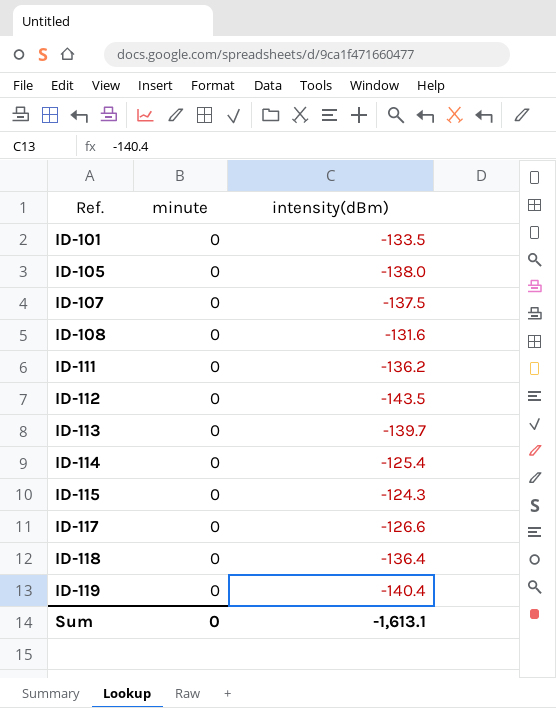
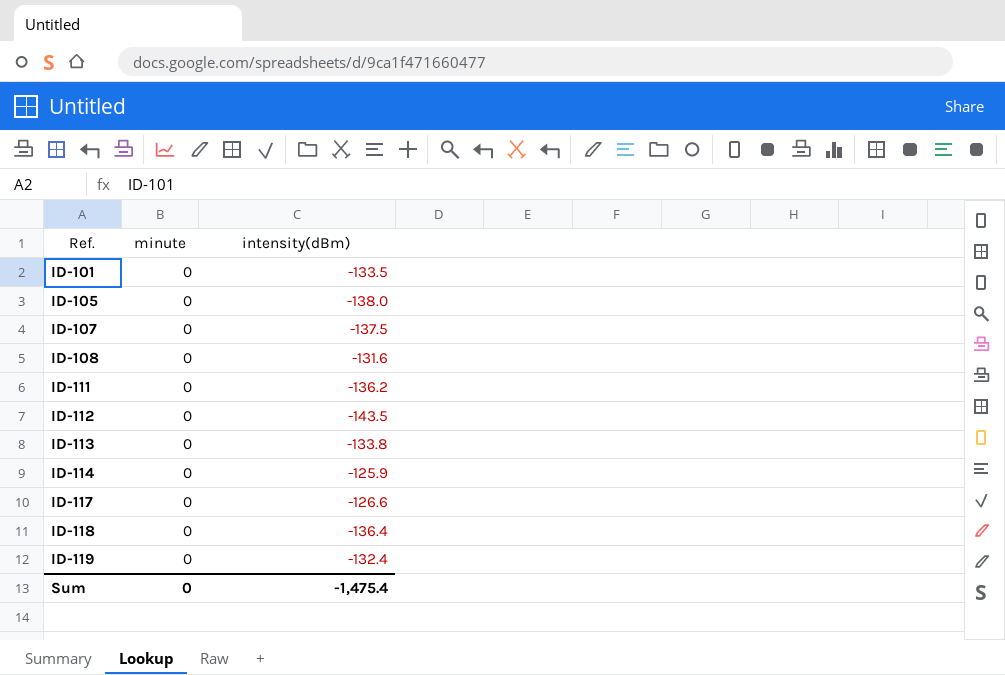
row ID-115: 0 | -124.3 -> none
ID-113 | intensity(dBm): -139.7 -> -133.8
ID-114 | intensity(dBm): -125.4 -> -125.9
ID-119 | intensity(dBm): -140.4 -> -132.4
Sum | intensity(dBm): -1,613.1 -> -1,475.4

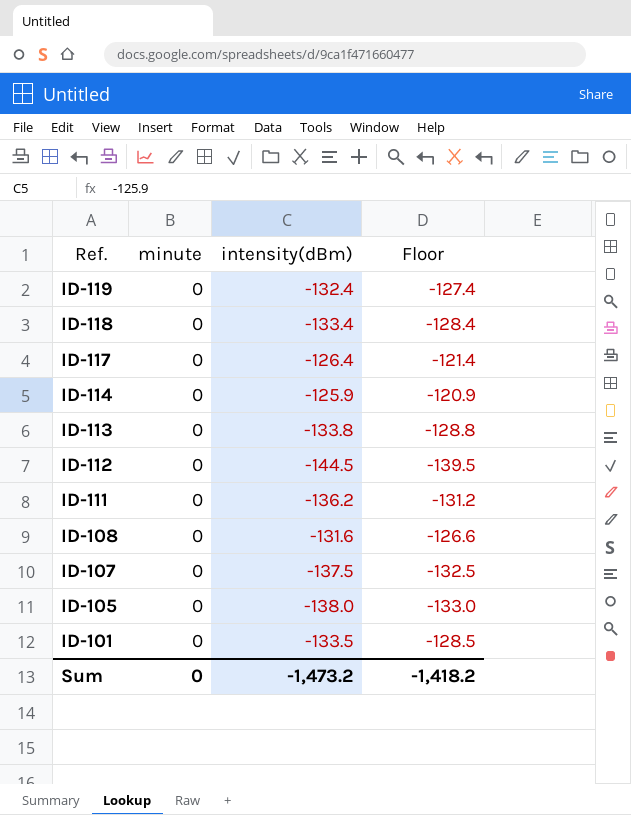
row order: Ref. ascending -> Ref. descending
column Floor | formula: none -> [intensity(dBm)] + 5
ID-118 | intensity(dBm): -136.4 -> -133.4
ID-117 | intensity(dBm): -126.6 -> -126.4
ID-112 | intensity(dBm): -143.5 -> -144.5
Sum | intensity(dBm): -1,475.4 -> -1,473.2

